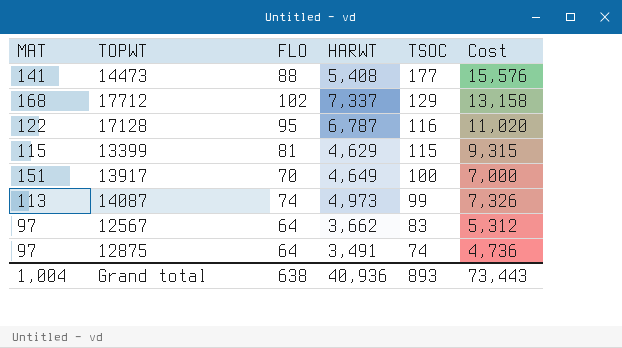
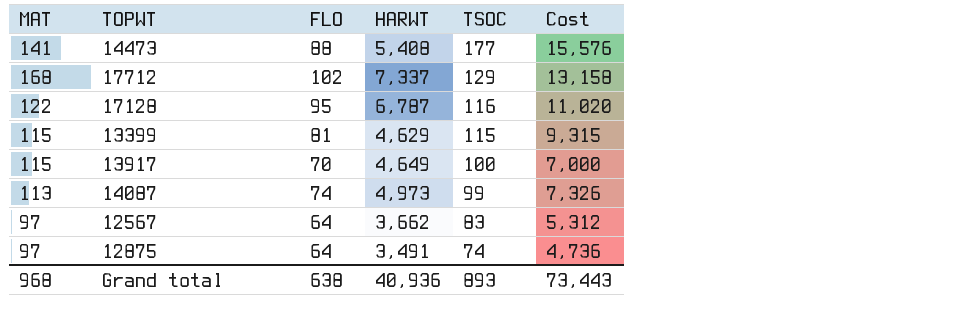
13917 | MAT: 151 -> 115
Grand total | MAT: 1,004 -> 968

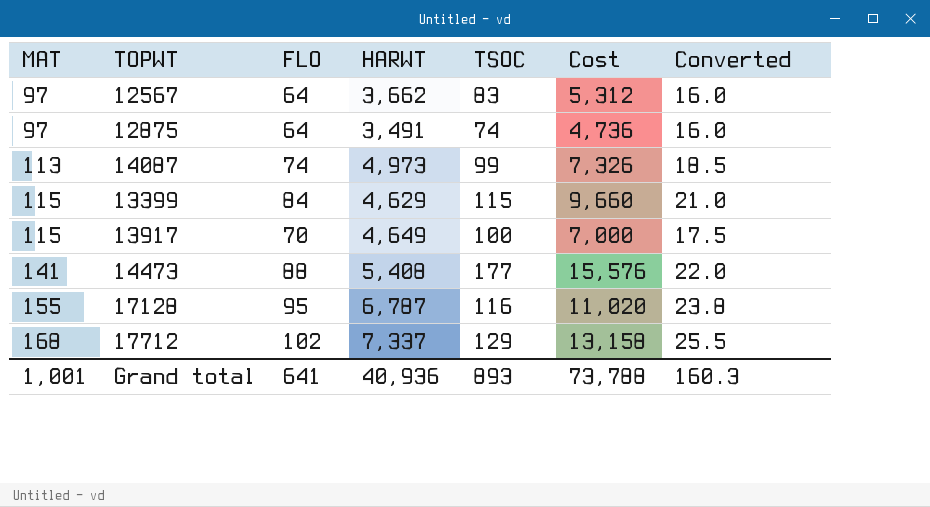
row order: TSOC descending -> MAT ascending
column Converted | formula: none -> [FLO] * 0.25
13399 | FLO: 81 -> 84
13399 | Cost: 9,315 -> 9,660
17128 | MAT: 122 -> 155
Grand total | MAT: 968 -> 1,001
Grand total | FLO: 638 -> 641
Grand total | Cost: 73,443 -> 73,788

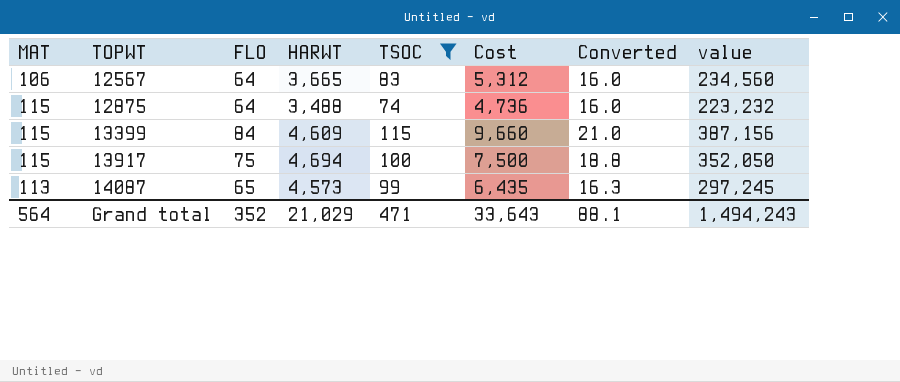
filter: none -> TSOC <= 115
row order: MAT ascending -> TOPWT ascending
column value | formula: none -> [FLO] * [HARWT]
12567 | MAT: 97 -> 106
12567 | HARWT: 3,662 -> 3,665
12875 | MAT: 97 -> 115
12875 | HARWT: 3,491 -> 3,488
13399 | HARWT: 4,629 -> 4,609
13917 | FLO: 70 -> 75
13917 | HARWT: 4,649 -> 4,694
13917 | Cost: 7,000 -> 7,500
13917 | Converted: 17.5 -> 18.8
14087 | FLO: 74 -> 65
14087 | HARWT: 4,973 -> 4,573
14087 | Cost: 7,326 -> 6,435
14087 | Converted: 18.5 -> 16.3
Grand total | MAT: 1,001 -> 564
Grand total | FLO: 641 -> 352
Grand total | HARWT: 40,936 -> 21,029
Grand total | TSOC: 893 -> 471
Grand total | Cost: 73,788 -> 33,643
Grand total | Converted: 160.3 -> 88.1

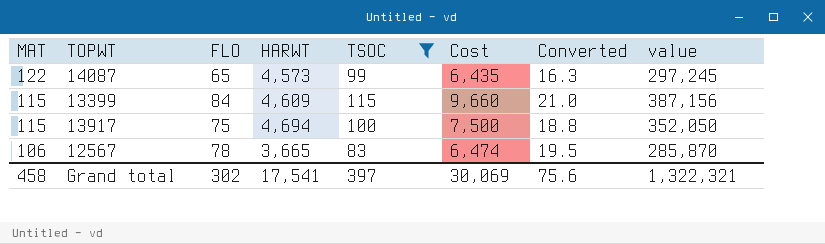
row order: TOPWT ascending -> MAT descending
row 12875: 115 | 64 | 3,488 | 74 | 4,736 | 16.0 | 223,232 -> none
14087 | MAT: 113 -> 122
12567 | FLO: 64 -> 78
12567 | Cost: 5,312 -> 6,474
12567 | Converted: 16.0 -> 19.5
12567 | value: 234,560 -> 285,870
Grand total | MAT: 564 -> 458
Grand total | FLO: 352 -> 302
Grand total | HARWT: 21,029 -> 17,541
Grand total | TSOC: 471 -> 397
Grand total | Cost: 33,643 -> 30,069
Grand total | Converted: 88.1 -> 75.6
Grand total | value: 1,494,243 -> 1,322,321

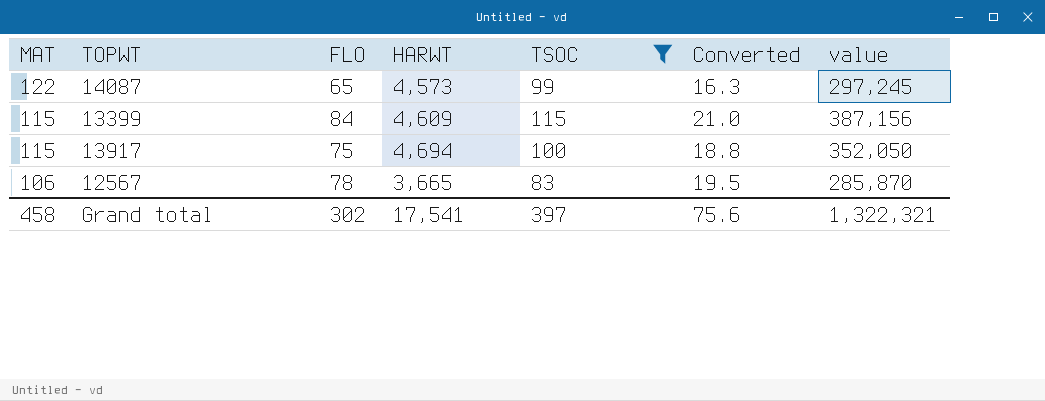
column Cost | formula: [FLO] * [TSOC] -> none

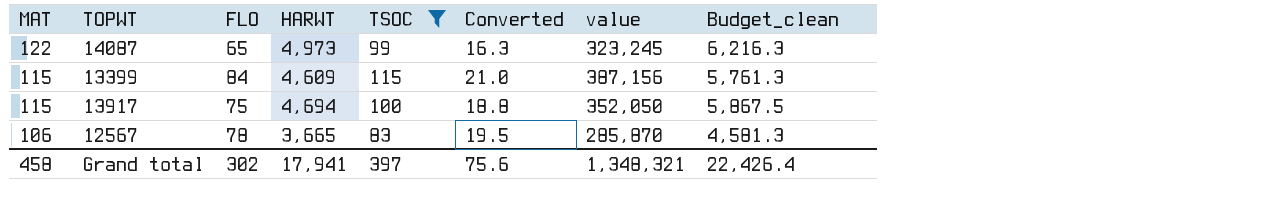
column Budget_clean | formula: none -> [HARWT] * 1.25
14087 | HARWT: 4,573 -> 4,973
14087 | value: 297,245 -> 323,245
Grand total | HARWT: 17,541 -> 17,941
Grand total | value: 1,322,321 -> 1,348,321

